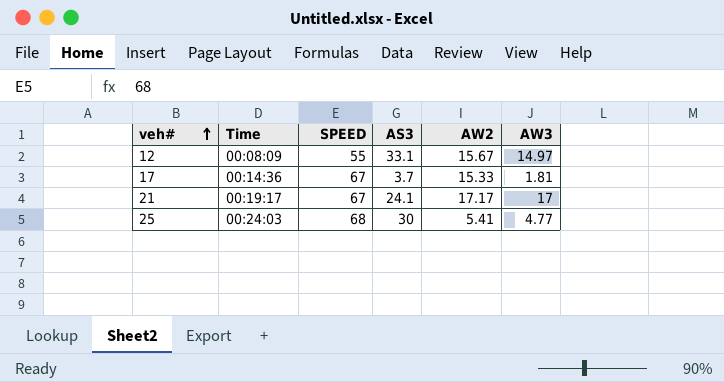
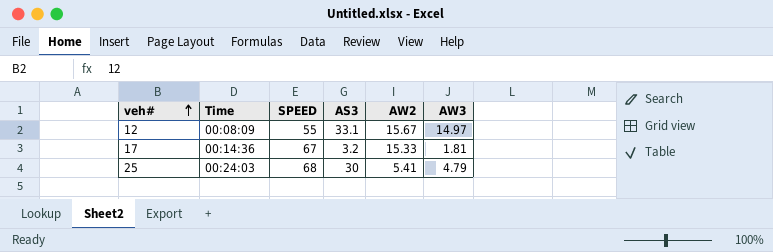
row 21: 00:19:17 | 67 | 24.1 | 17.17 | 17 -> none
17 | AS3: 3.7 -> 3.2
25 | AW3: 4.77 -> 4.79

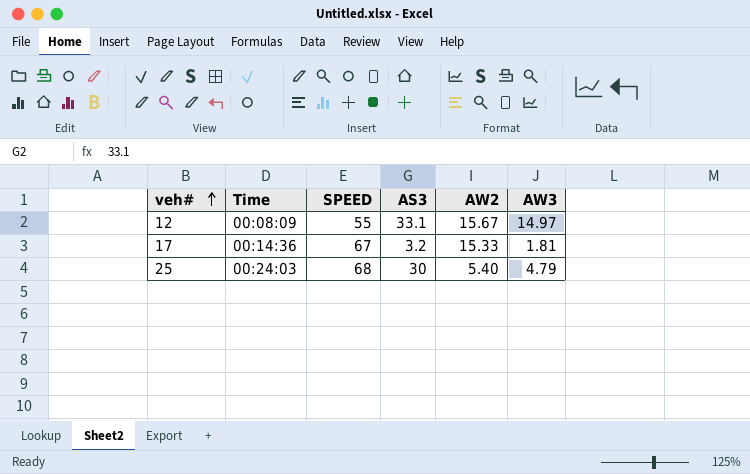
25 | AW2: 5.41 -> 5.40

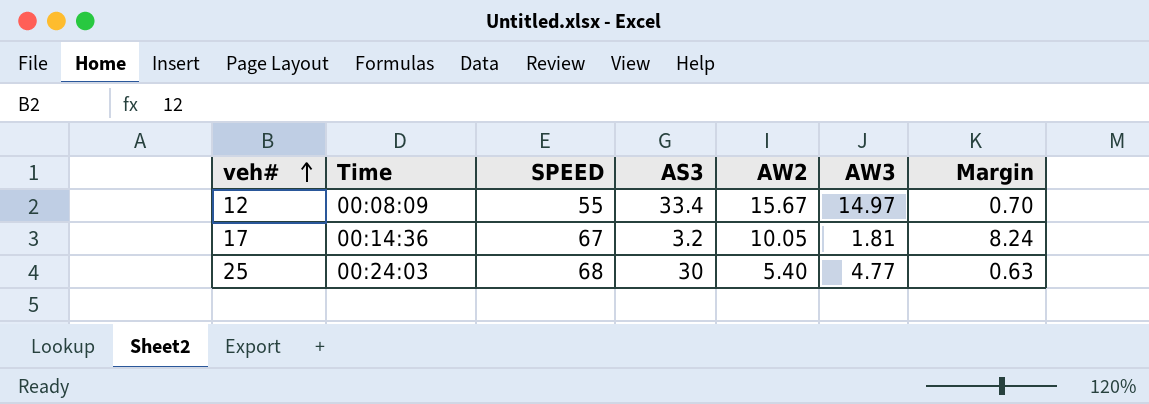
column Margin | formula: none -> [AW2] - [AW3]
12 | AS3: 33.1 -> 33.4
17 | AW2: 15.33 -> 10.05
25 | AW3: 4.79 -> 4.77

